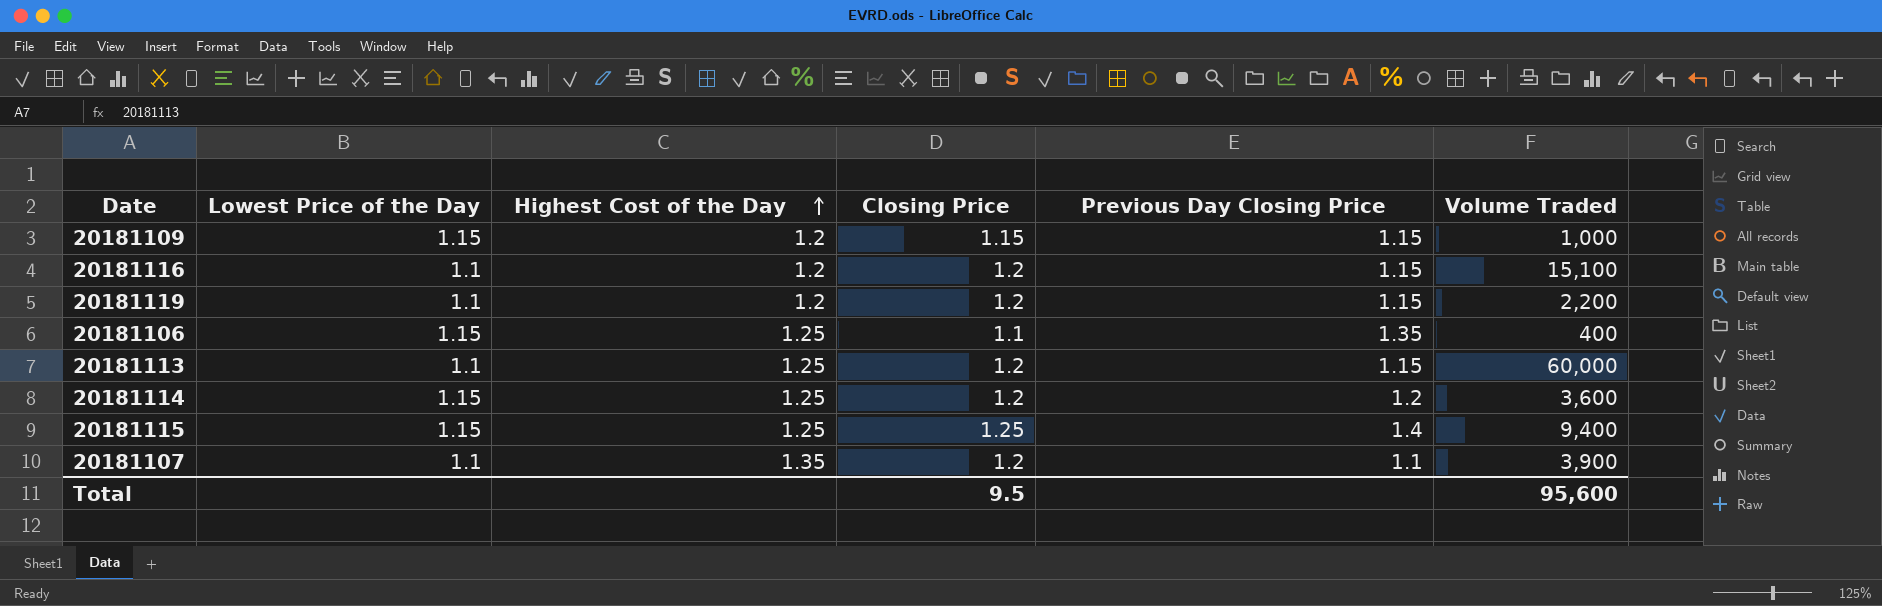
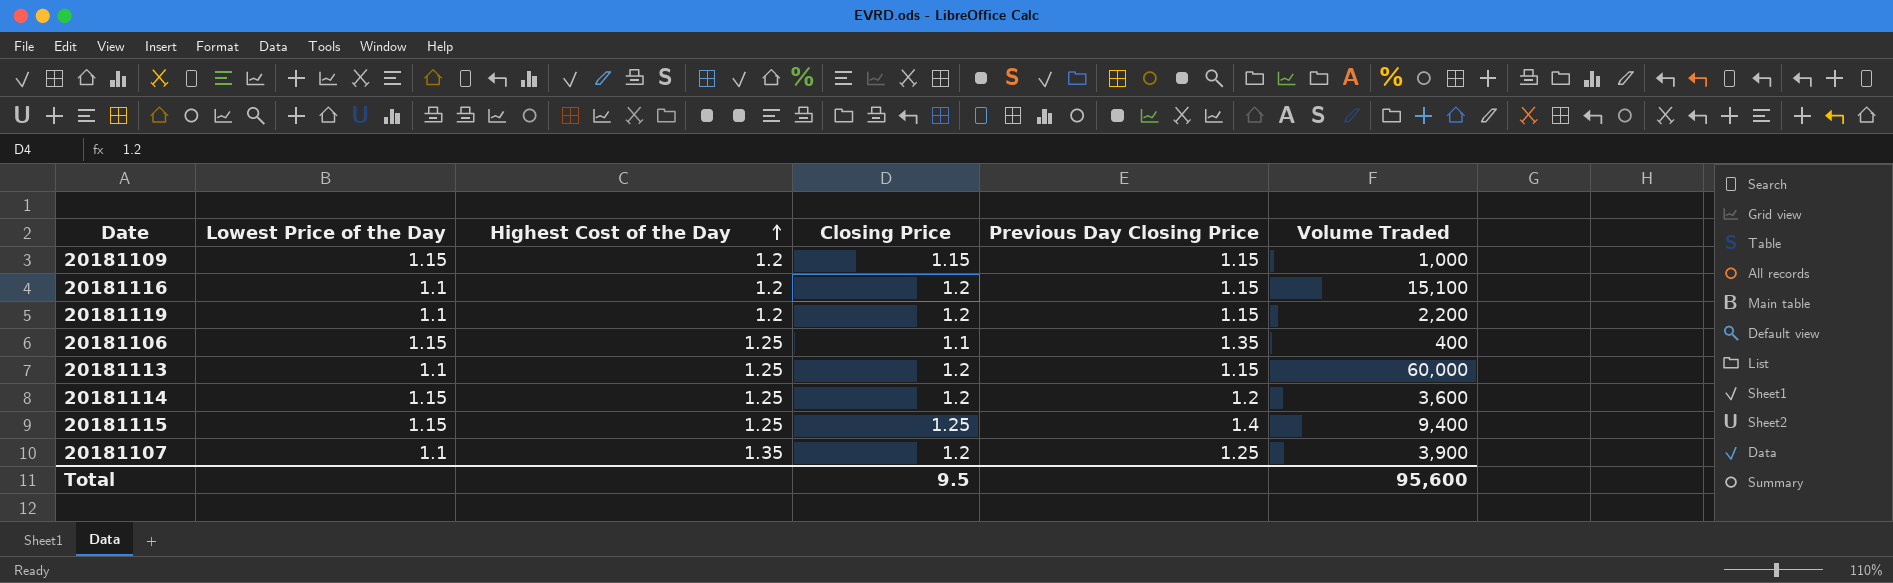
20181107 | Previous Day Closing Price: 1.1 -> 1.25

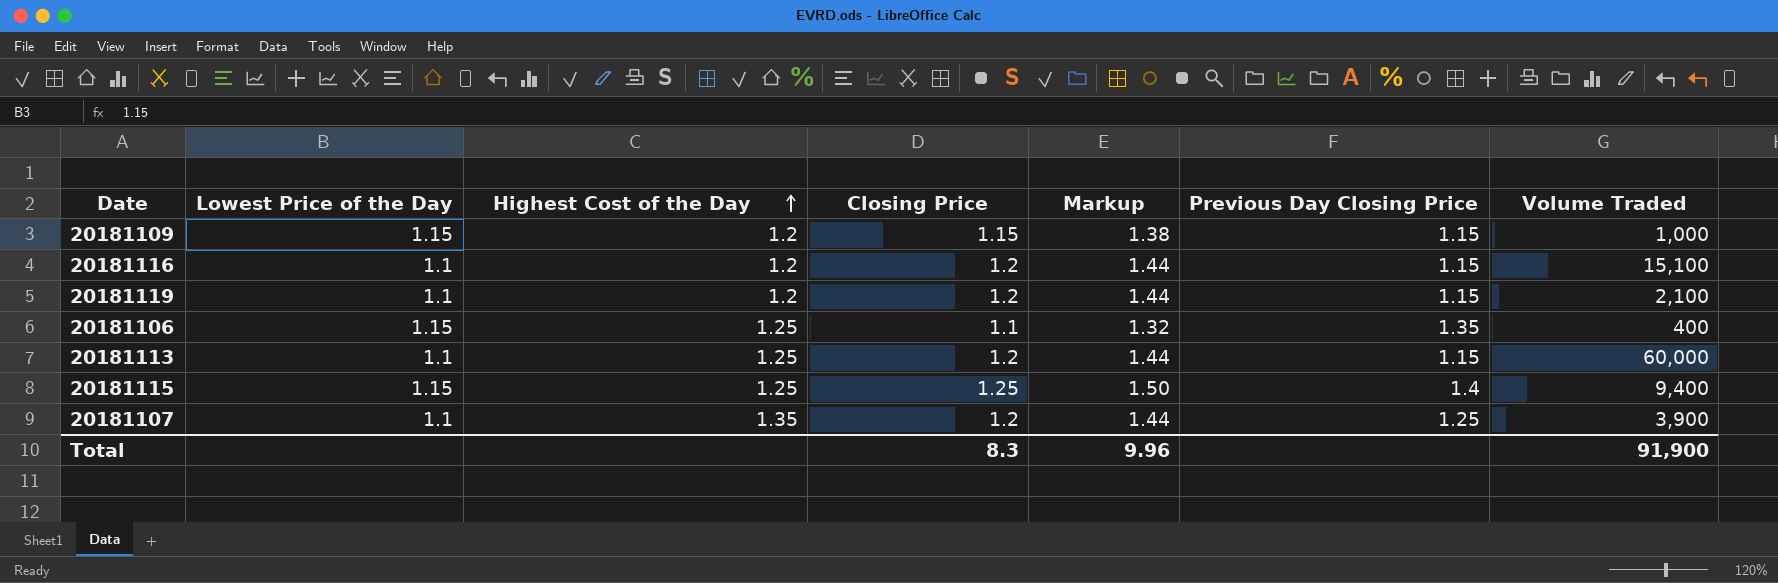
column Markup | formula: none -> [Closing Price] * 1.2
row 20181114: 1.15 | 1.25 | 1.2 | 1.2 | 3,600 -> none
20181119 | Volume Traded: 2,200 -> 2,100
Total | Closing Price: 9.5 -> 8.3
Total | Volume Traded: 95,600 -> 91,900

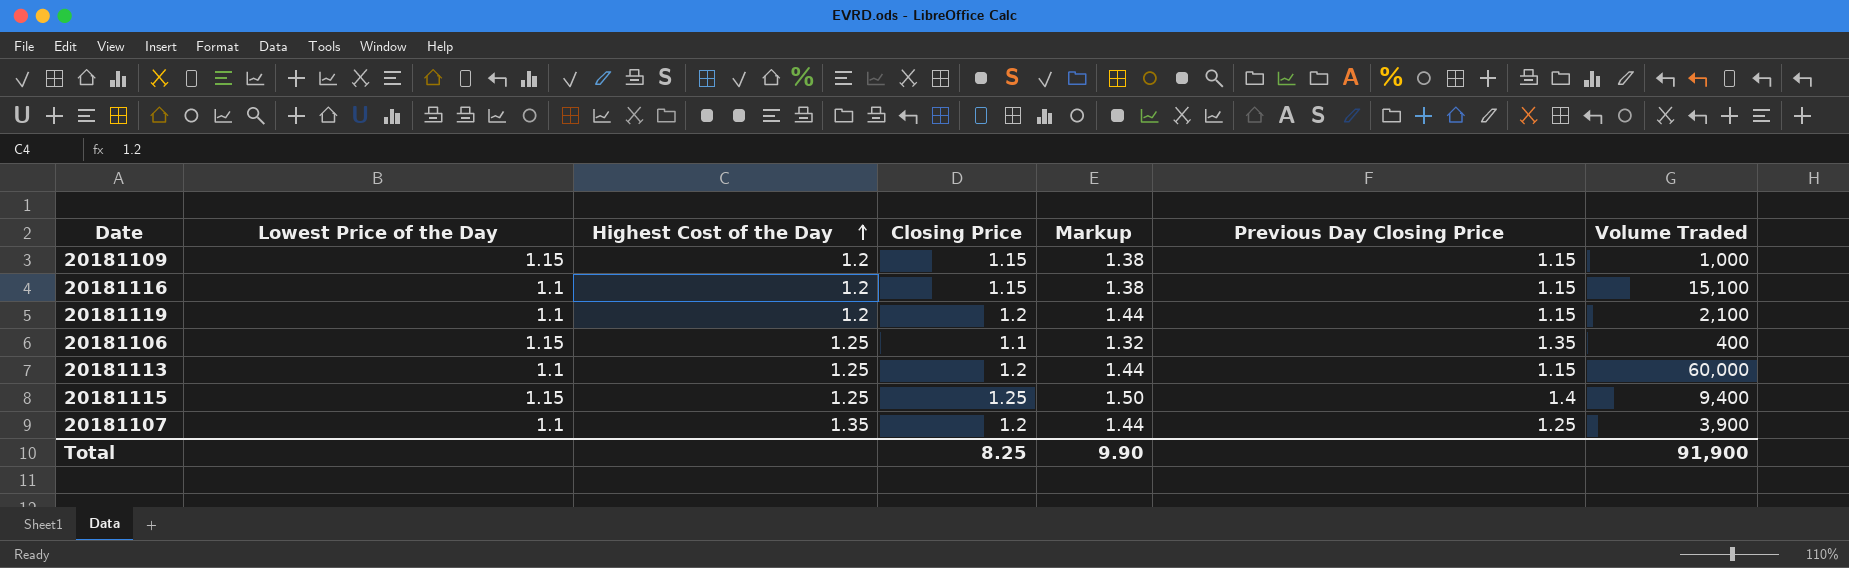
20181116 | Closing Price: 1.2 -> 1.15
20181116 | Markup: 1.44 -> 1.38
Total | Closing Price: 8.3 -> 8.25
Total | Markup: 9.96 -> 9.90

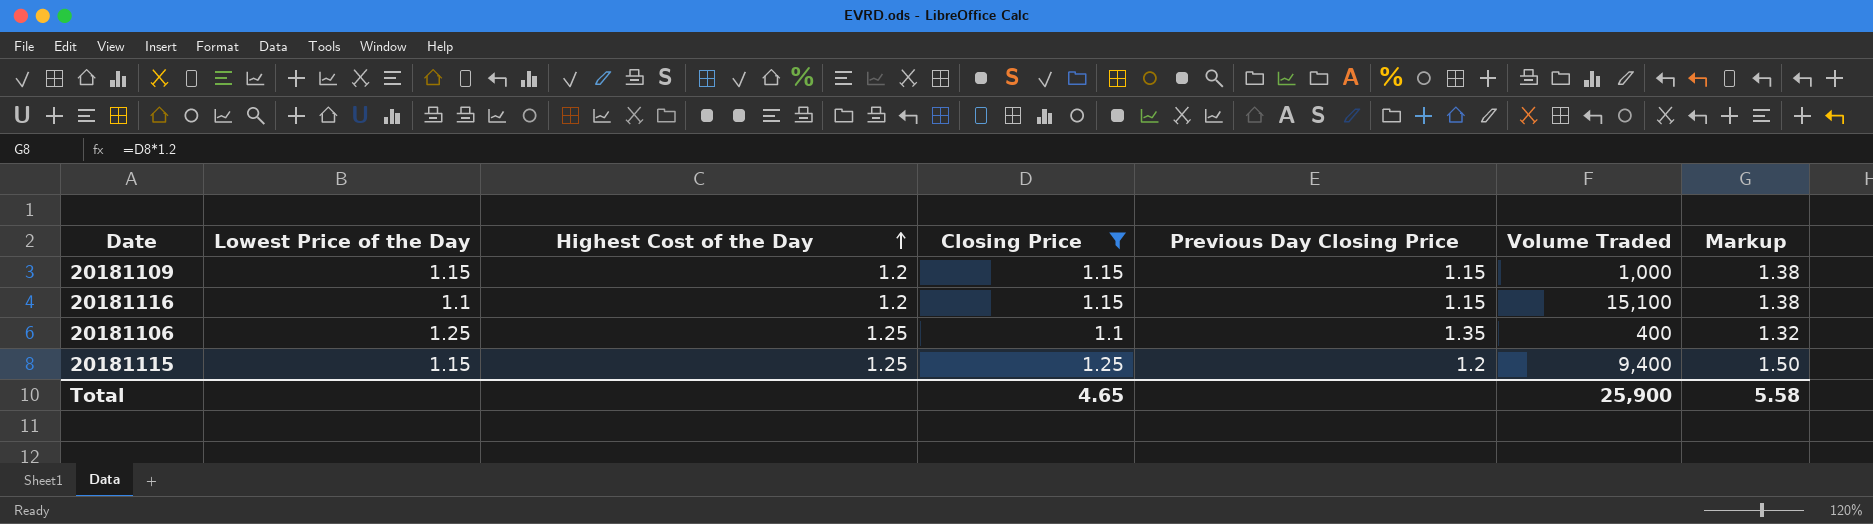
filter: none -> Closing Price != 1.2
column Markup | position: 5 -> 7
20181106 | Lowest Price of the Day: 1.15 -> 1.25
20181115 | Previous Day Closing Price: 1.4 -> 1.2
Total | Closing Price: 8.25 -> 4.65
Total | Volume Traded: 91,900 -> 25,900
Total | Markup: 9.90 -> 5.58

